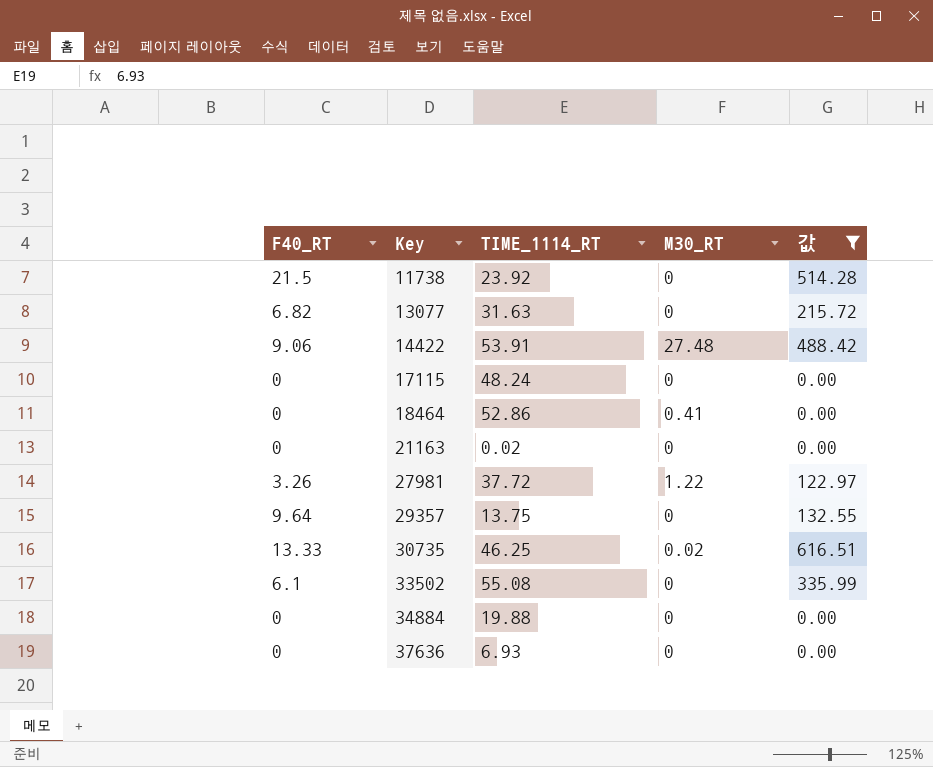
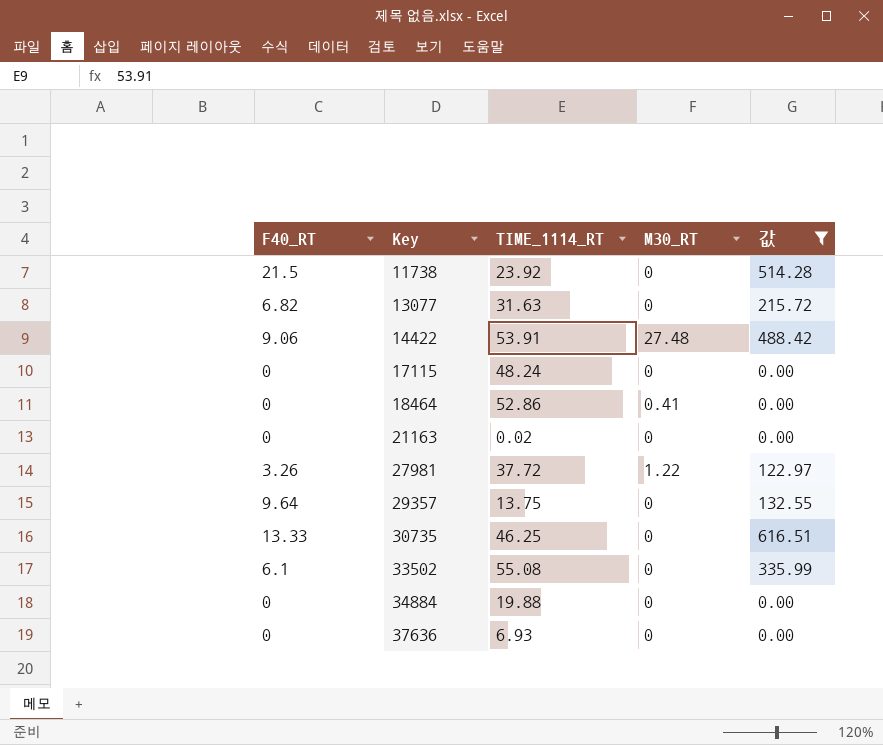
30735 | M30_RT: 0.02 -> 0

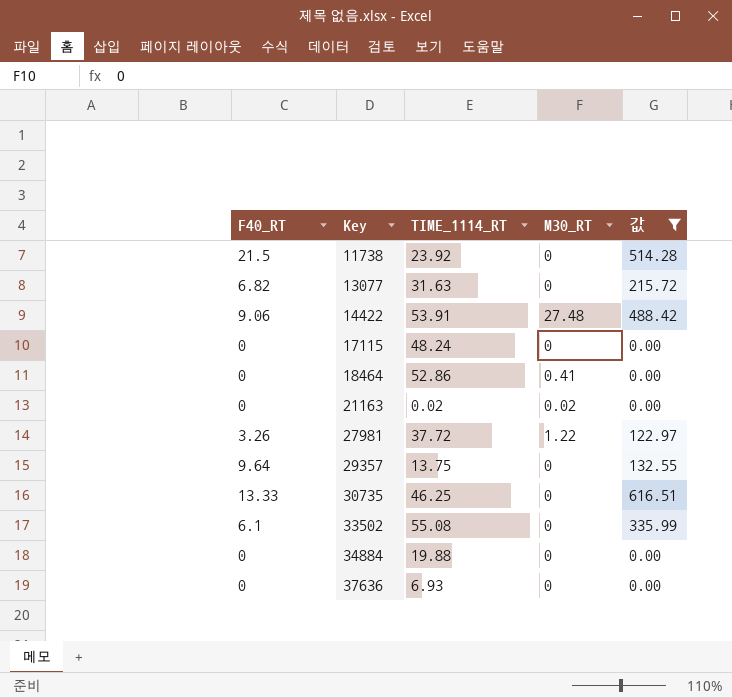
21163 | M30_RT: 0 -> 0.02

